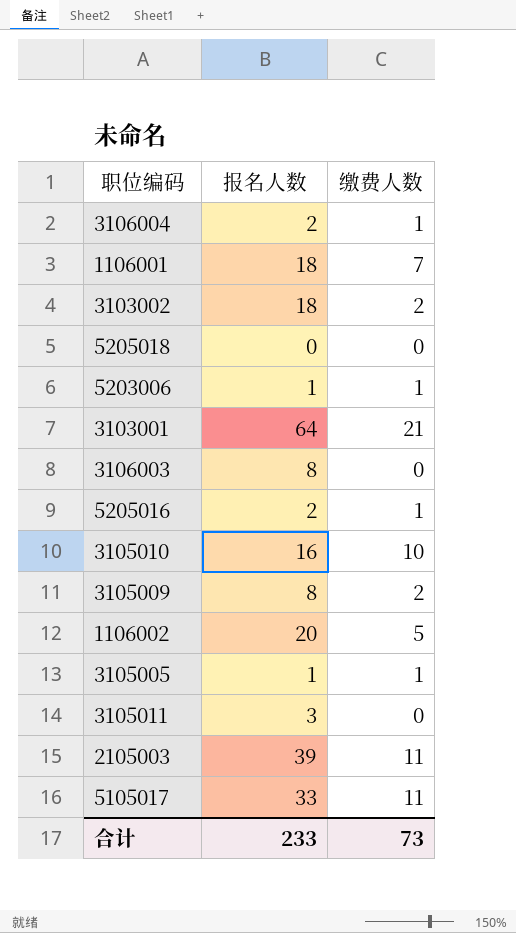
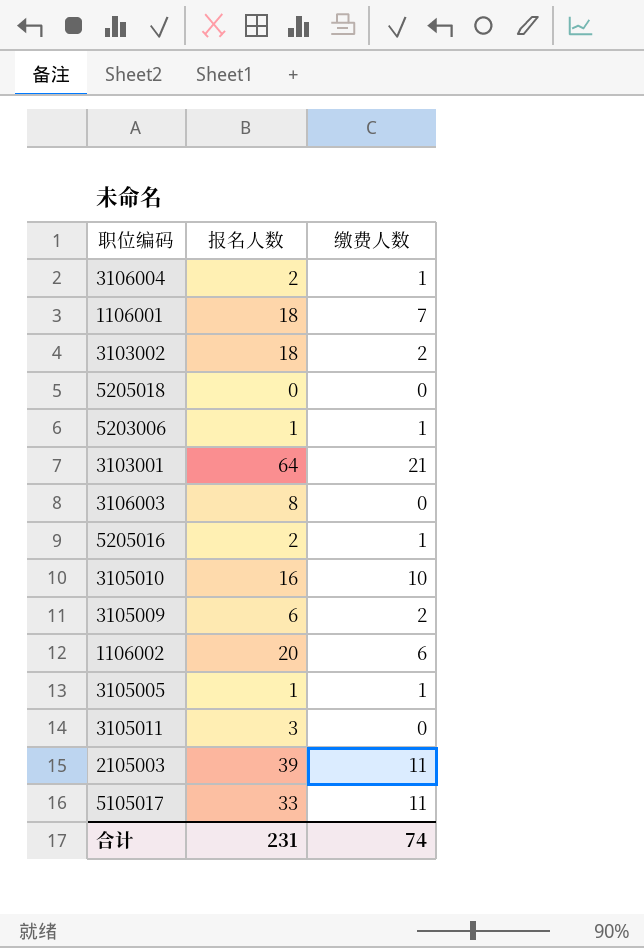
3105009 | 报名人数: 8 -> 6
1106002 | 缴费人数: 5 -> 6
合计 | 报名人数: 233 -> 231
合计 | 缴费人数: 73 -> 74

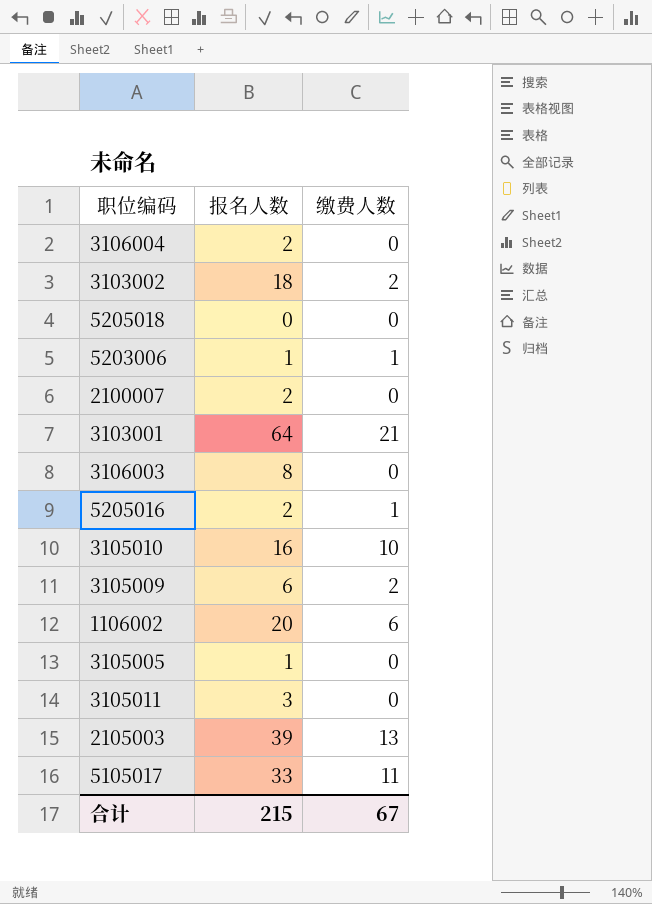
row 1106001: 18 | 7 -> none
3106004 | 缴费人数: 1 -> 0
row 2100007: none -> 2 | 0
3105005 | 缴费人数: 1 -> 0
2105003 | 缴费人数: 11 -> 13
合计 | 报名人数: 231 -> 215
合计 | 缴费人数: 74 -> 67

